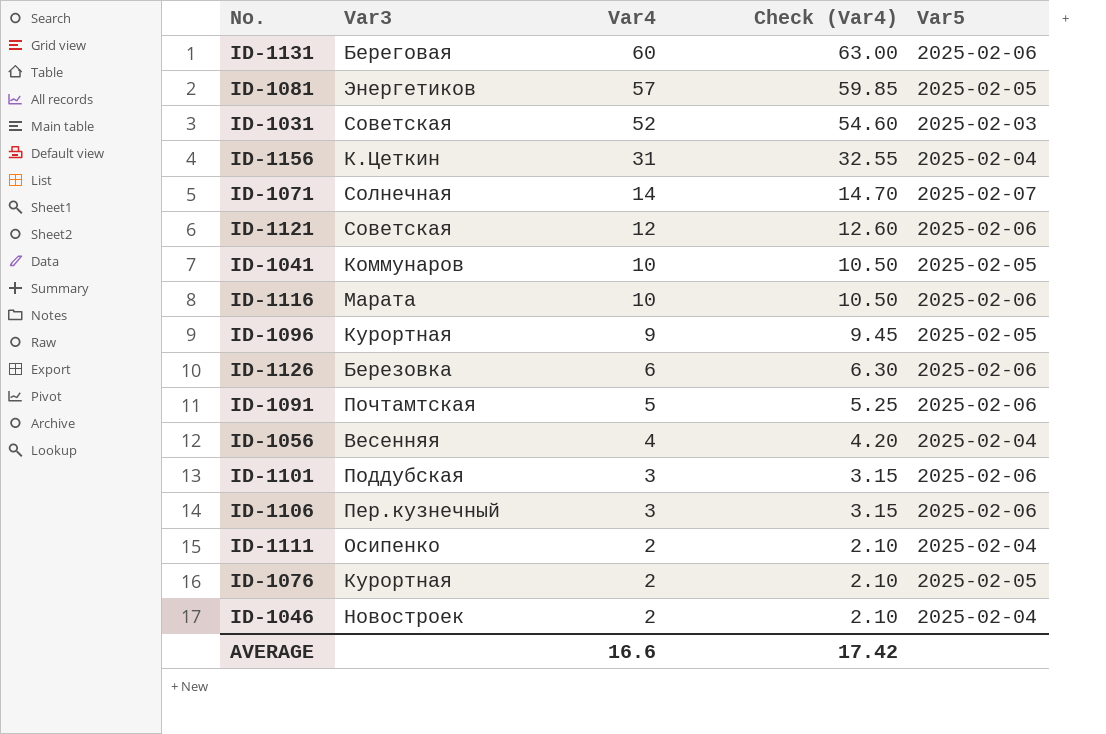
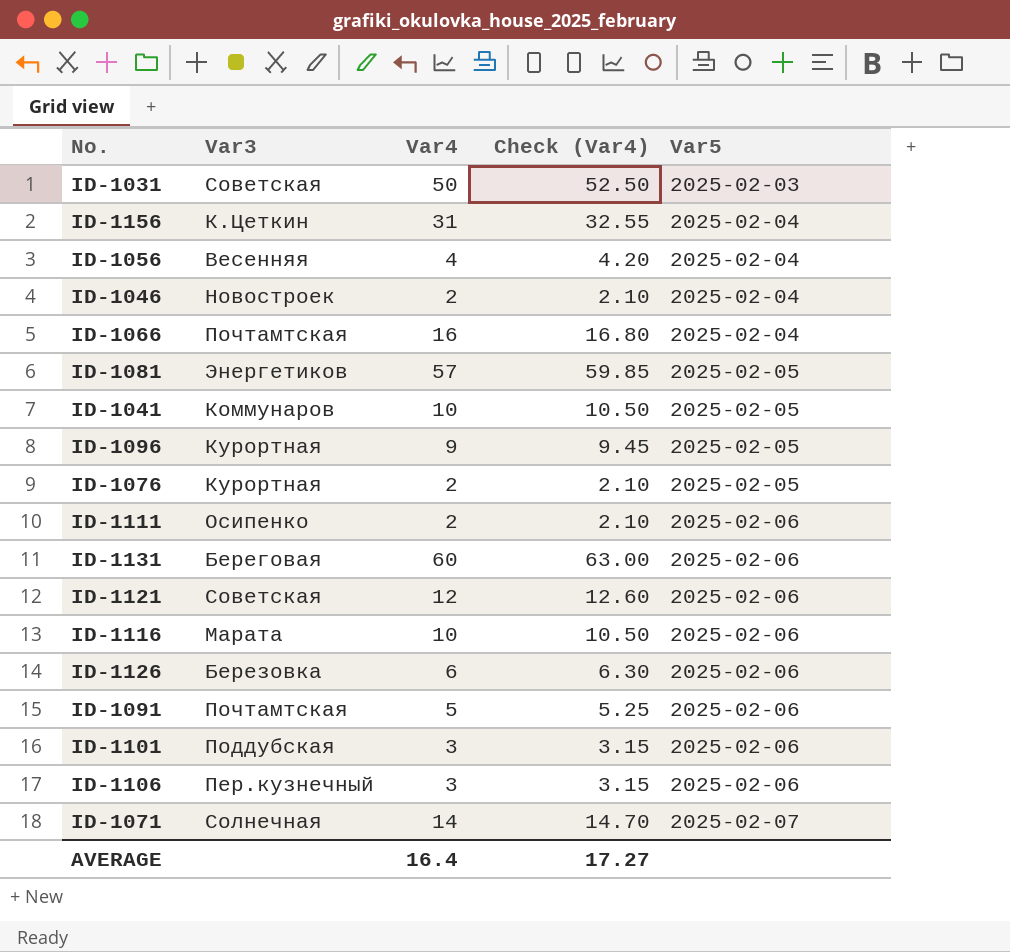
row order: Var4 descending -> Var5 ascending
ID-1031 | Var4: 52 -> 50
ID-1031 | Check (Var4): 54.60 -> 52.50
row ID-1066: none -> Почтамтская | 16 | 16.80 | 2025-02-04
ID-1111 | Var5: 2025-02-04 -> 2025-02-06
AVERAGE | Var4: 16.6 -> 16.4
AVERAGE | Check (Var4): 17.42 -> 17.27

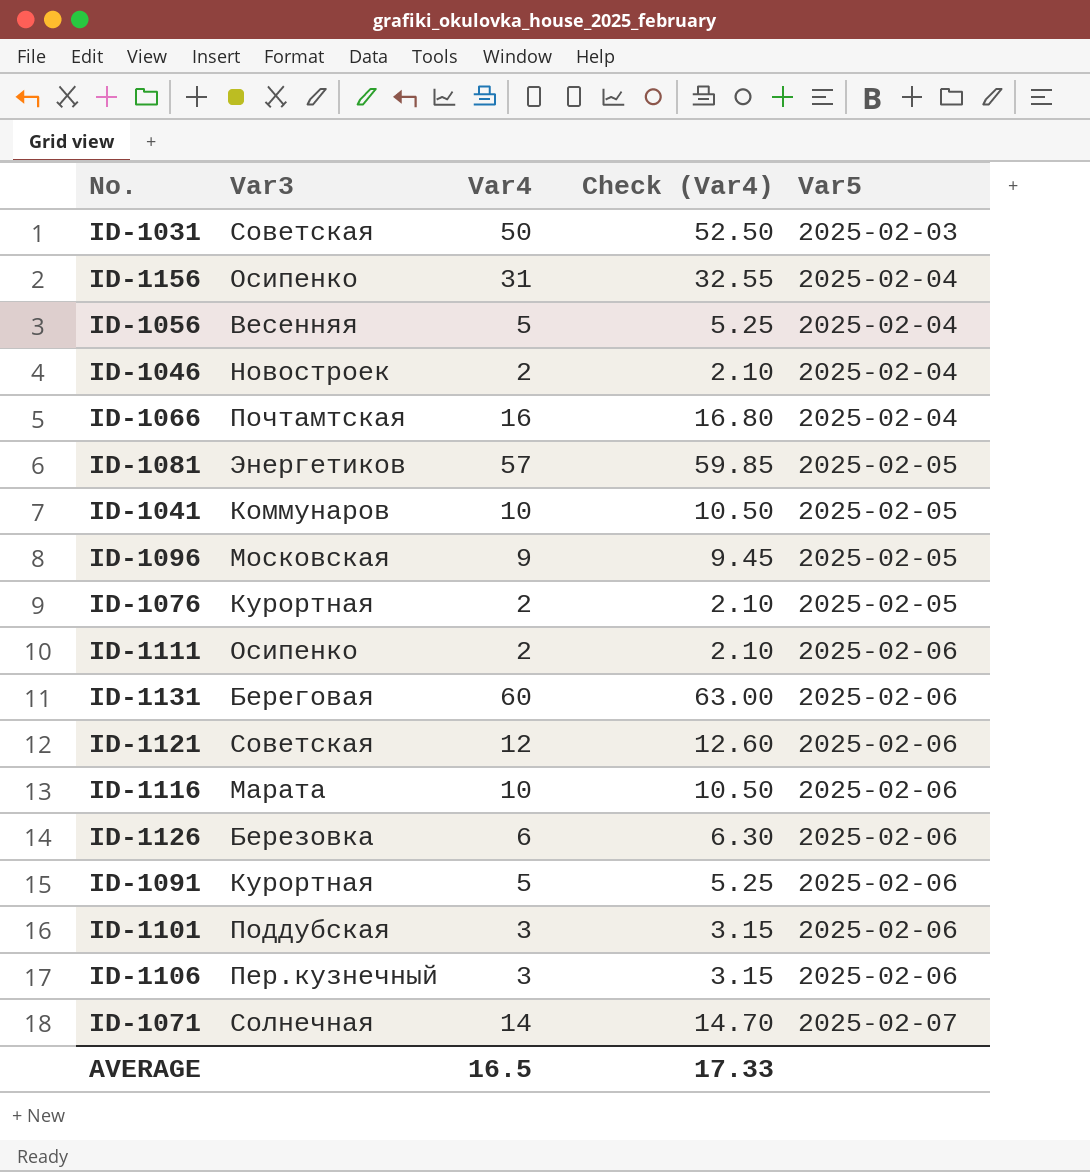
ID-1156 | Var3: К.Цеткин -> Осипенко
ID-1056 | Var4: 4 -> 5
ID-1056 | Check (Var4): 4.20 -> 5.25
ID-1096 | Var3: Курортная -> Московская
ID-1091 | Var3: Почтамтская -> Курортная
AVERAGE | Var4: 16.4 -> 16.5
AVERAGE | Check (Var4): 17.27 -> 17.33

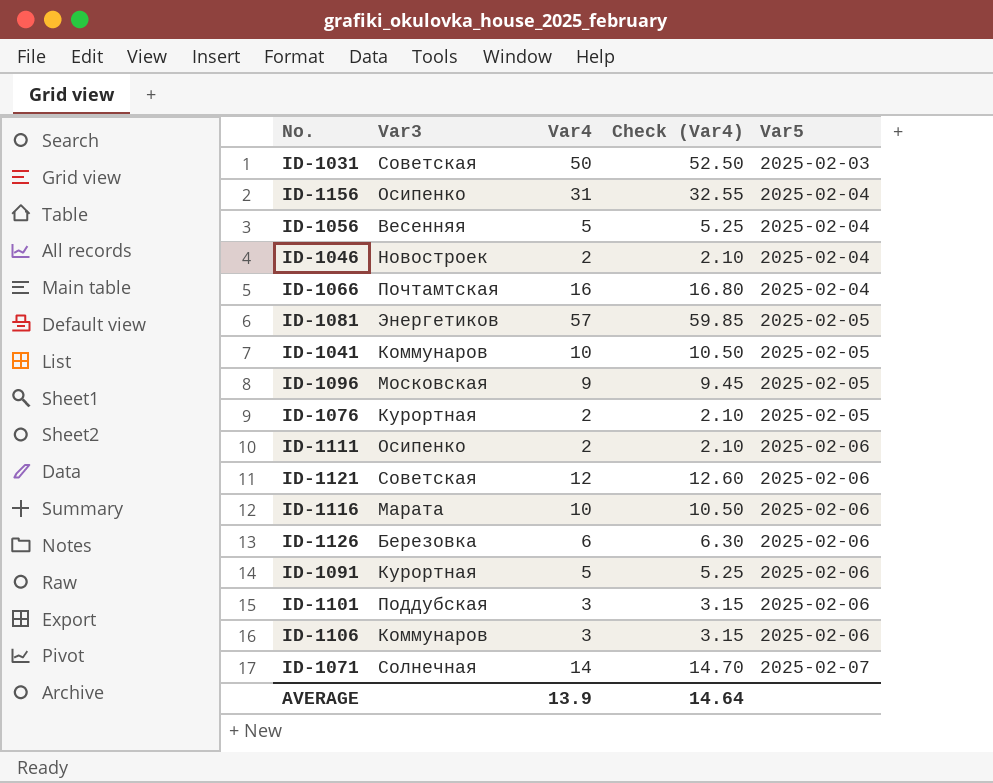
row ID-1131: Береговая | 60 | 63.00 | 2025-02-06 -> none
ID-1106 | Var3: Пер.кузнечный -> Коммунаров
AVERAGE | Var4: 16.5 -> 13.9
AVERAGE | Check (Var4): 17.33 -> 14.64

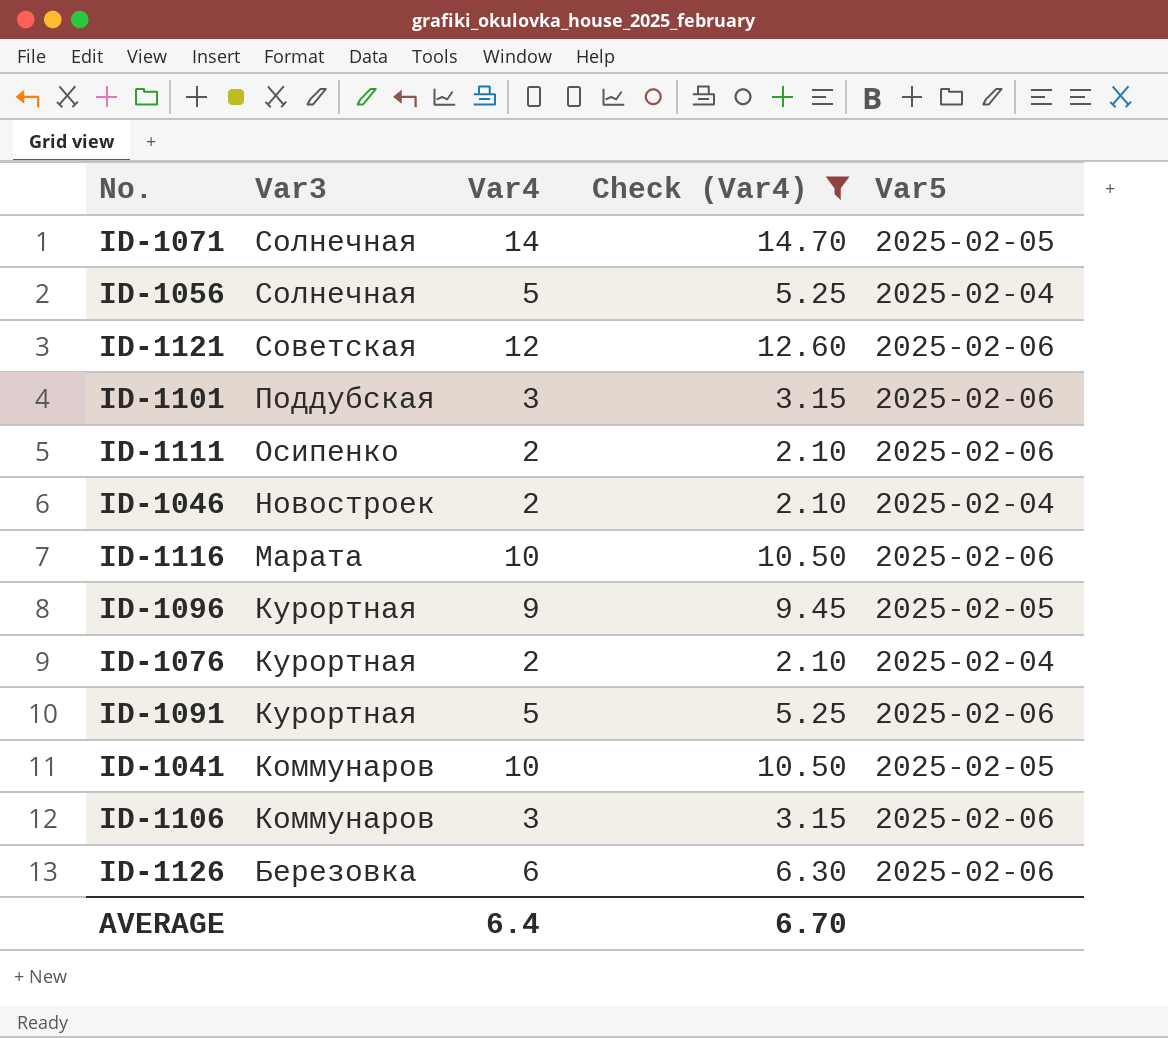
filter: none -> Check (Var4) <= 14.70
row order: Var5 ascending -> Var3 descending
ID-1071 | Var5: 2025-02-07 -> 2025-02-05
ID-1056 | Var3: Весенняя -> Солнечная
ID-1096 | Var3: Московская -> Курортная
ID-1076 | Var5: 2025-02-05 -> 2025-02-04
AVERAGE | Var4: 13.9 -> 6.4
AVERAGE | Check (Var4): 14.64 -> 6.70

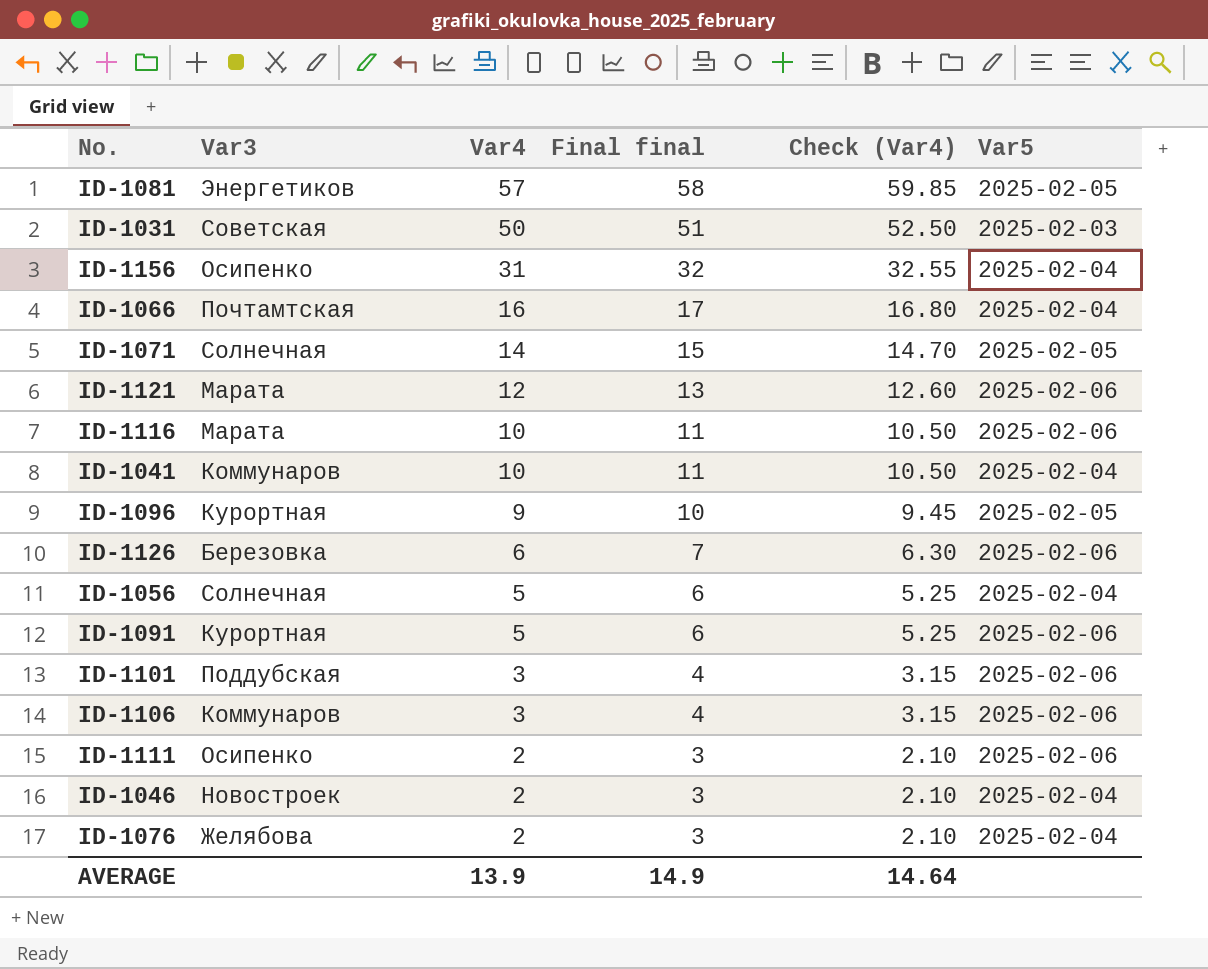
filter: Check (Var4) <= 14.70 -> none
row order: Var3 descending -> Var4 descending
column Final final | formula: none -> [Var4] + 1
ID-1121 | Var3: Советская -> Марата
ID-1041 | Var5: 2025-02-05 -> 2025-02-04
ID-1076 | Var3: Курортная -> Желябова
AVERAGE | Var4: 6.4 -> 13.9
AVERAGE | Check (Var4): 6.70 -> 14.64

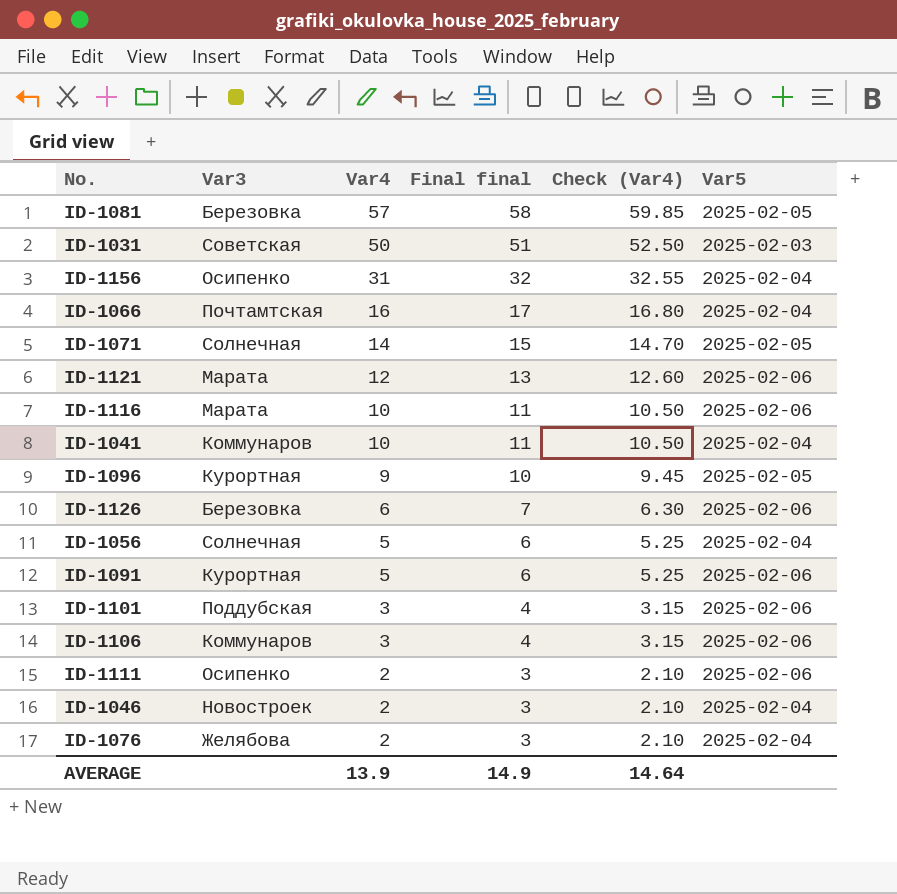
ID-1081 | Var3: Энергетиков -> Березовка

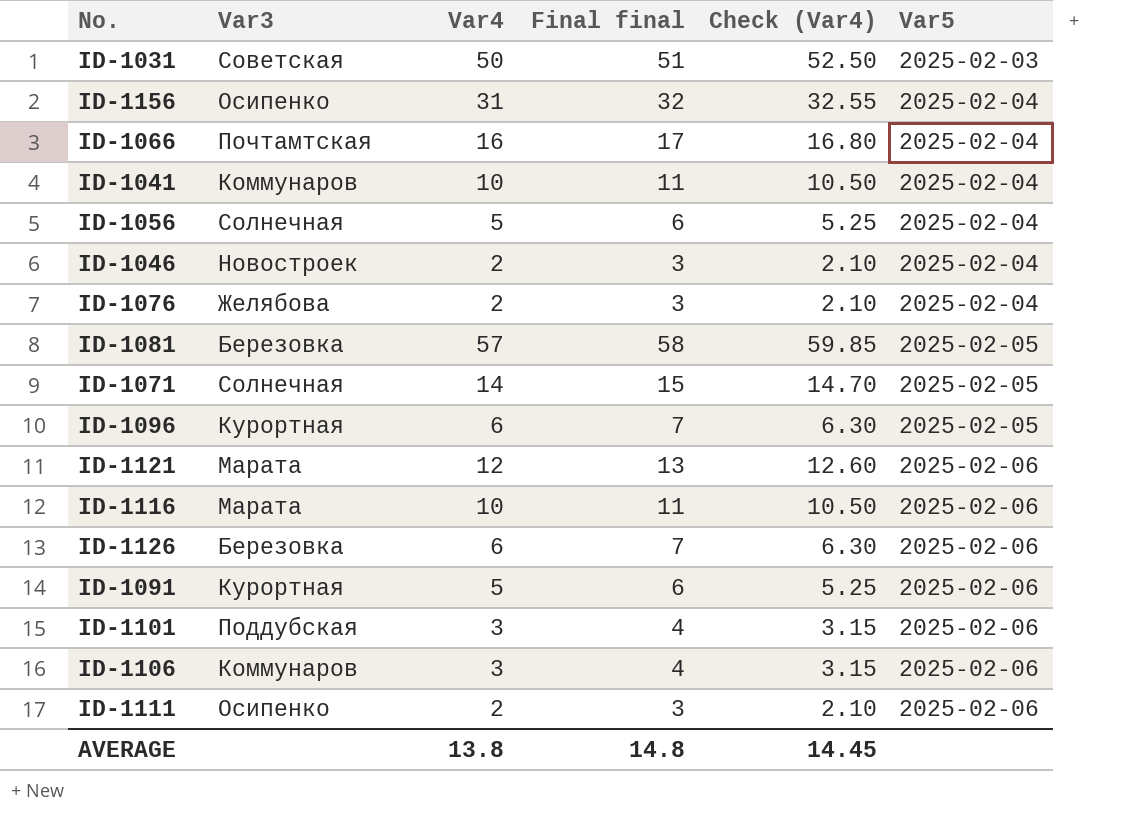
row order: Var4 descending -> Var5 ascending
ID-1096 | Var4: 9 -> 6
ID-1096 | Final final: 10 -> 7
ID-1096 | Check (Var4): 9.45 -> 6.30
AVERAGE | Var4: 13.9 -> 13.8
AVERAGE | Final final: 14.9 -> 14.8
AVERAGE | Check (Var4): 14.64 -> 14.45

